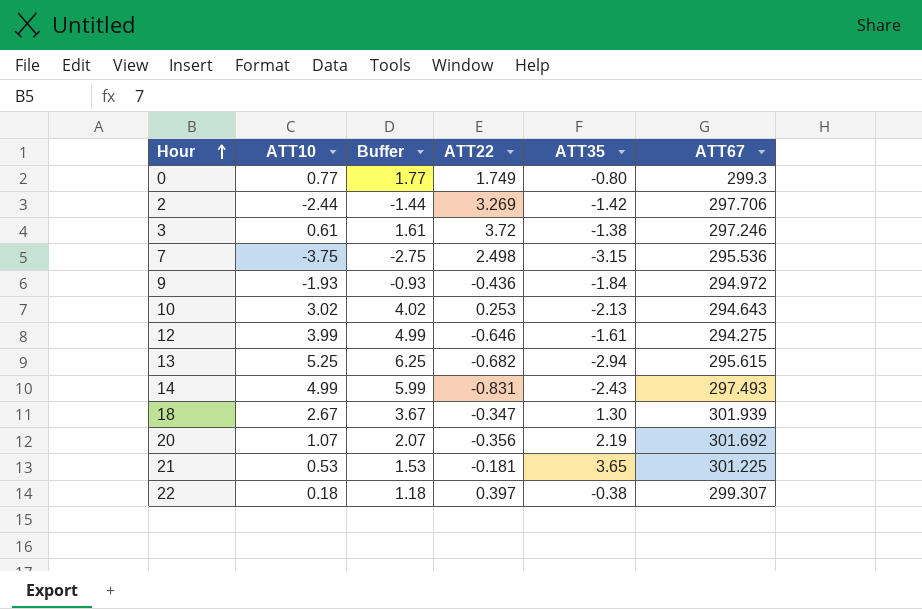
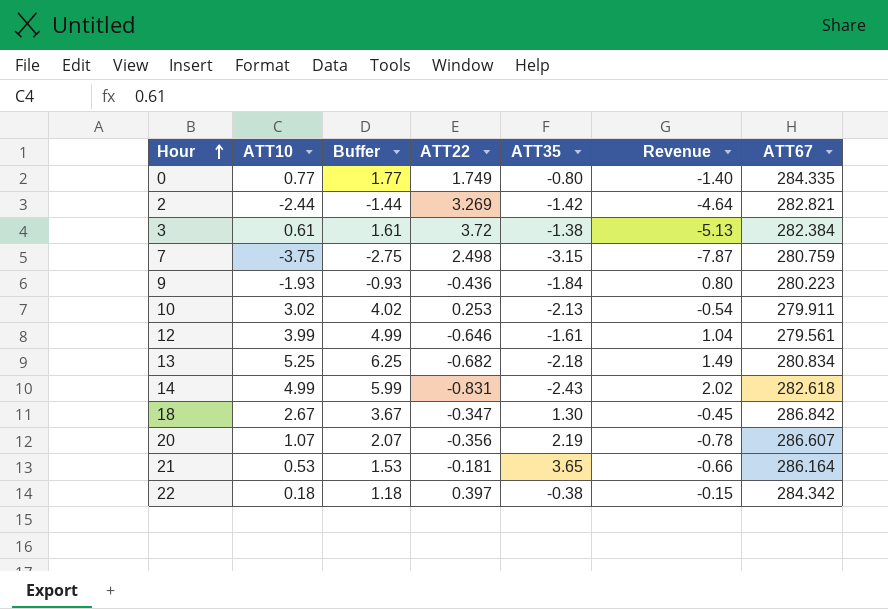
column Revenue | formula: none -> [ATT22] * [ATT35]
0 | ATT67: 299.3 -> 284.335
2 | ATT67: 297.706 -> 282.821
3 | ATT67: 297.246 -> 282.384
7 | ATT67: 295.536 -> 280.759
9 | ATT67: 294.972 -> 280.223
10 | ATT67: 294.643 -> 279.911
12 | ATT67: 294.275 -> 279.561
13 | ATT35: -2.94 -> -2.18
13 | ATT67: 295.615 -> 280.834
14 | ATT67: 297.493 -> 282.618
18 | ATT67: 301.939 -> 286.842
20 | ATT67: 301.692 -> 286.607
21 | ATT67: 301.225 -> 286.164
22 | ATT67: 299.307 -> 284.342

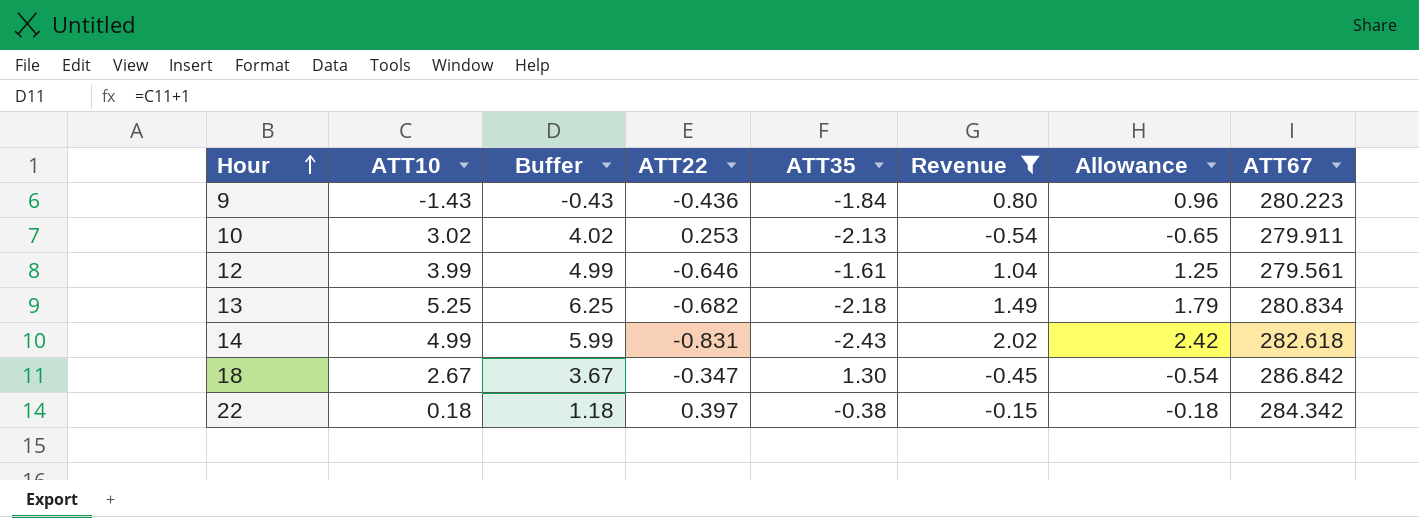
filter: none -> Revenue >= -0.54
column Allowance | formula: none -> [Revenue] * 1.2
9 | ATT10: -1.93 -> -1.43
9 | Buffer: -0.93 -> -0.43

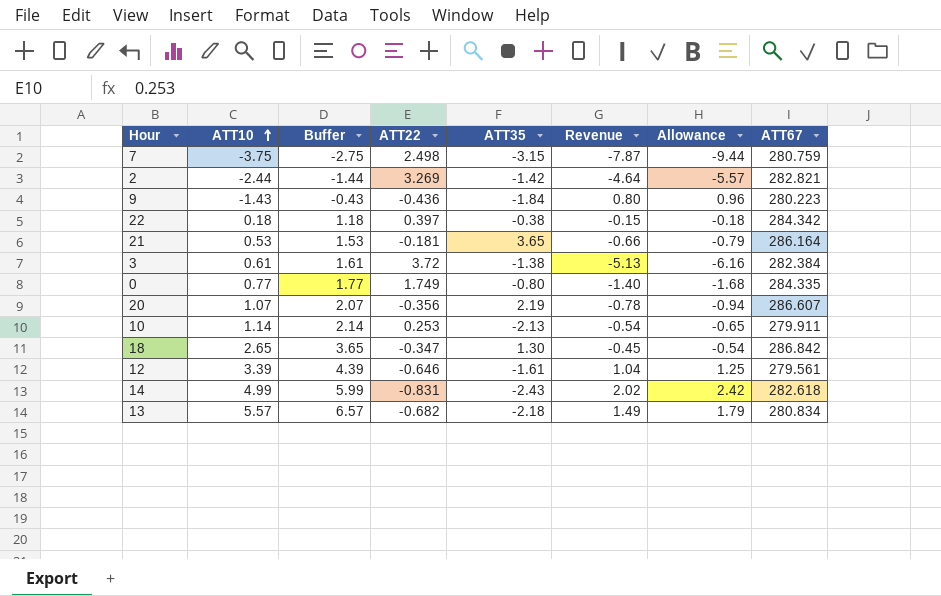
filter: Revenue >= -0.54 -> none
row order: Hour ascending -> ATT10 ascending
10 | ATT10: 3.02 -> 1.14
10 | Buffer: 4.02 -> 2.14
18 | ATT10: 2.67 -> 2.65
18 | Buffer: 3.67 -> 3.65
12 | ATT10: 3.99 -> 3.39
12 | Buffer: 4.99 -> 4.39
13 | ATT10: 5.25 -> 5.57
13 | Buffer: 6.25 -> 6.57

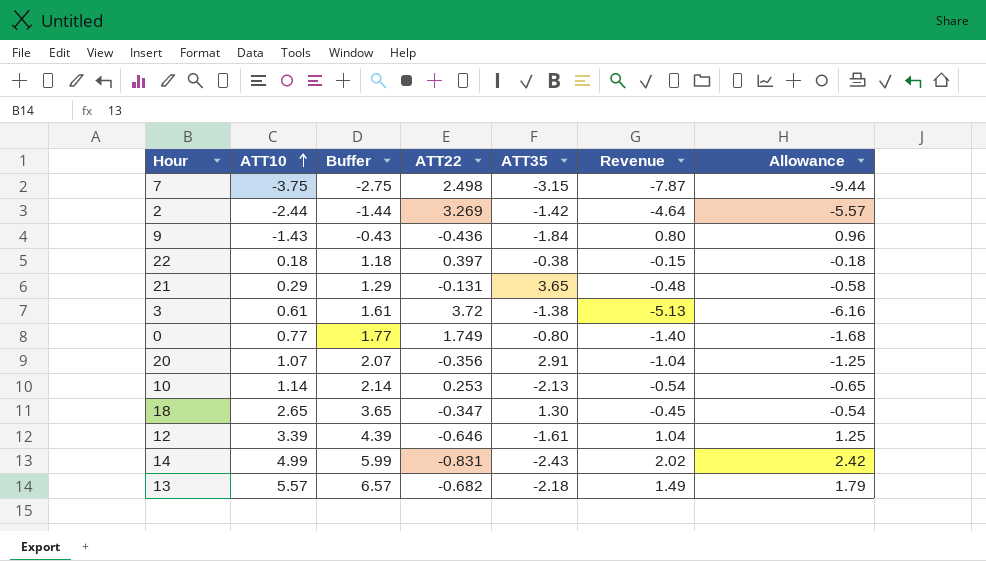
column ATT67 | position: 8 -> none
21 | ATT10: 0.53 -> 0.29
21 | Buffer: 1.53 -> 1.29
21 | ATT22: -0.181 -> -0.131
21 | Revenue: -0.66 -> -0.48
21 | Allowance: -0.79 -> -0.58
20 | ATT35: 2.19 -> 2.91
20 | Revenue: -0.78 -> -1.04
20 | Allowance: -0.94 -> -1.25

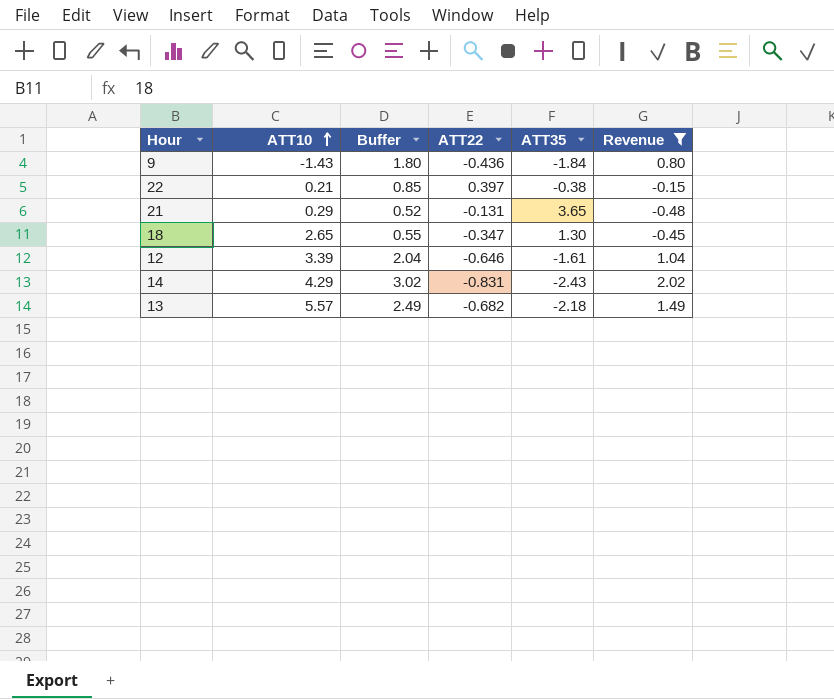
filter: none -> Revenue >= -0.48
column Allowance | formula: [Revenue] * 1.2 -> none
column Buffer | formula: [ATT10] + 1 -> [Revenue] + 1
22 | ATT10: 0.18 -> 0.21
14 | ATT10: 4.99 -> 4.29

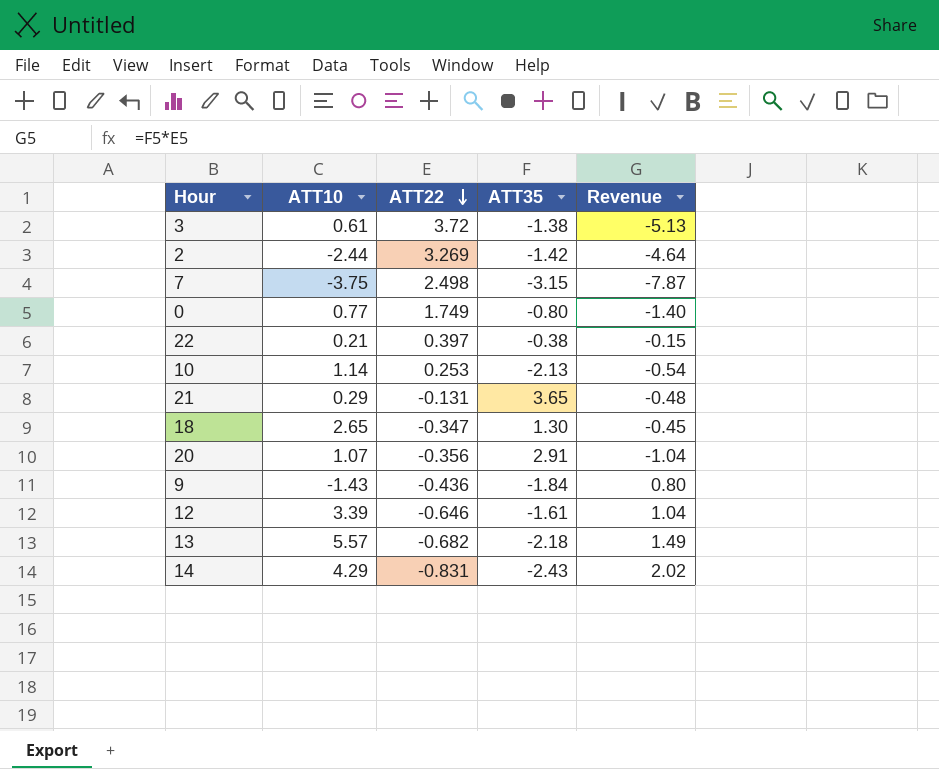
filter: Revenue >= -0.48 -> none
row order: ATT10 ascending -> ATT22 descending
column Buffer | formula: [Revenue] + 1 -> none

